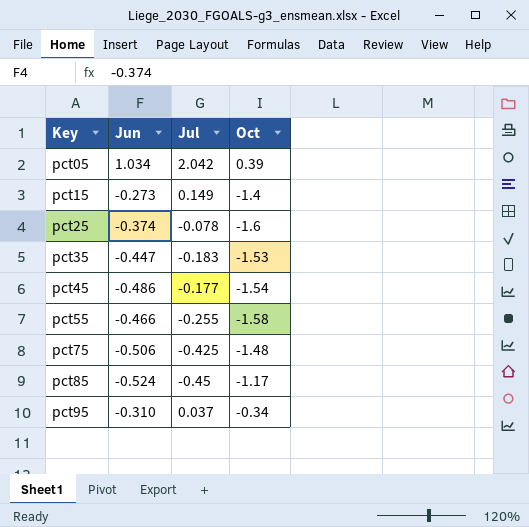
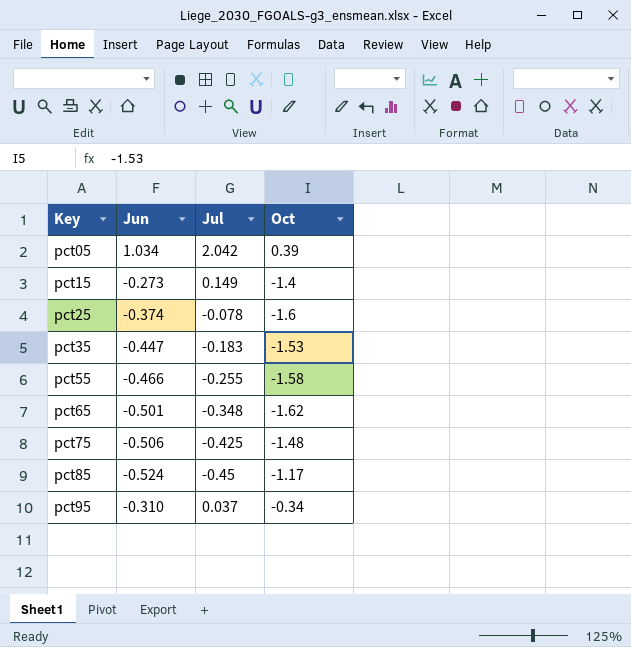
row pct45: -0.486 | -0.177 | -1.54 -> none
row pct65: none -> -0.501 | -0.348 | -1.62

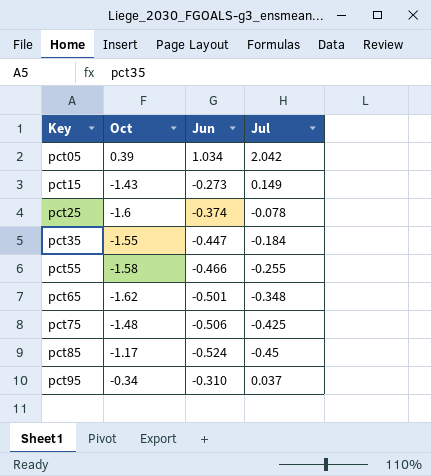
column Oct | position: 4 -> 2
pct15 | Oct: -1.4 -> -1.43
pct35 | Oct: -1.53 -> -1.55
pct35 | Jul: -0.183 -> -0.184

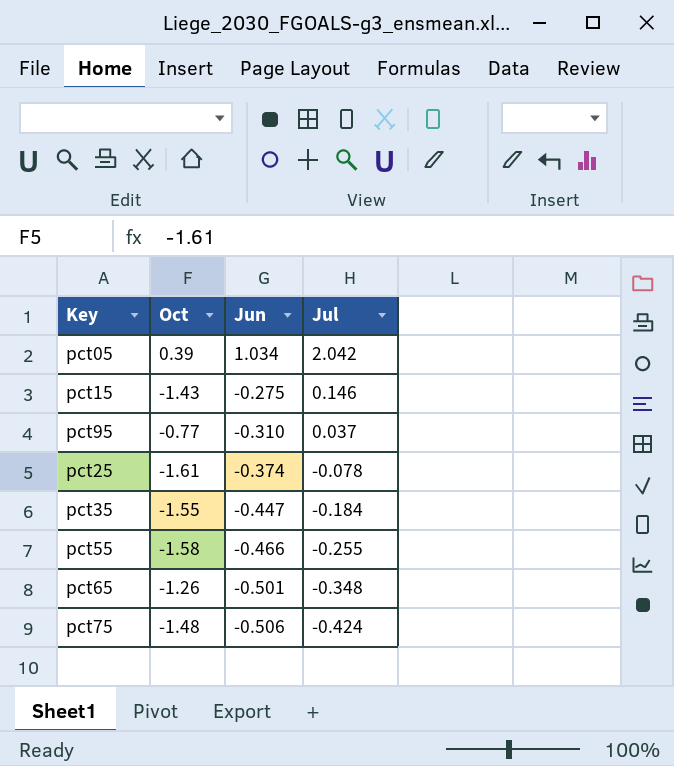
row order: Key ascending -> Jun descending
row pct85: -1.17 | -0.524 | -0.45 -> none
pct15 | Jun: -0.273 -> -0.275
pct15 | Jul: 0.149 -> 0.146
pct95 | Oct: -0.34 -> -0.77
pct25 | Oct: -1.6 -> -1.61
pct65 | Oct: -1.62 -> -1.26
pct75 | Jul: -0.425 -> -0.424

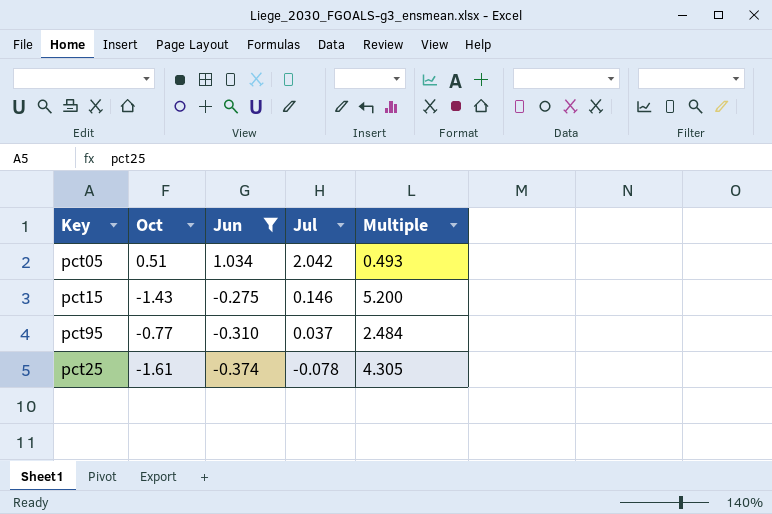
filter: none -> Jun >= -0.374
column Multiple | formula: none -> [Oct] / [Jun]
pct05 | Oct: 0.39 -> 0.51

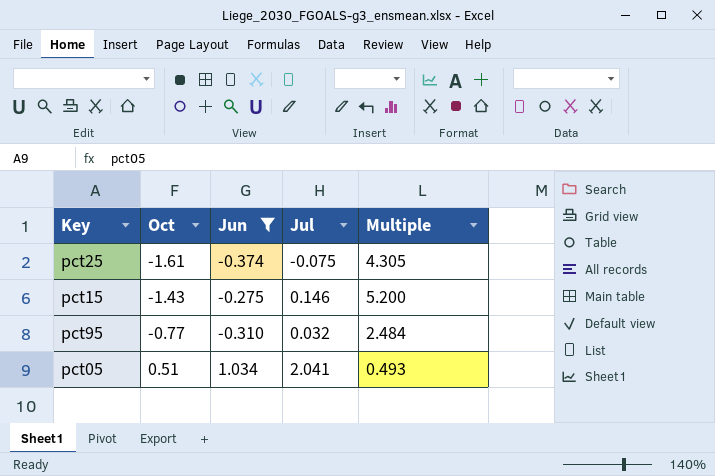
row order: Jun descending -> Oct ascending
pct25 | Jul: -0.078 -> -0.075
pct95 | Jul: 0.037 -> 0.032
pct05 | Jul: 2.042 -> 2.041

